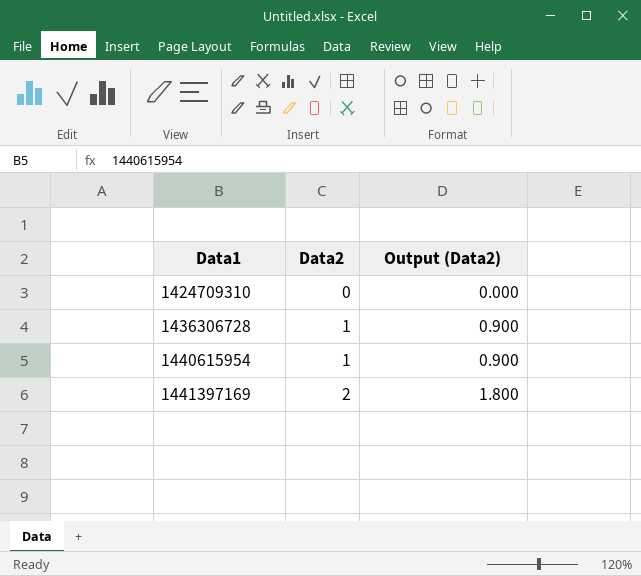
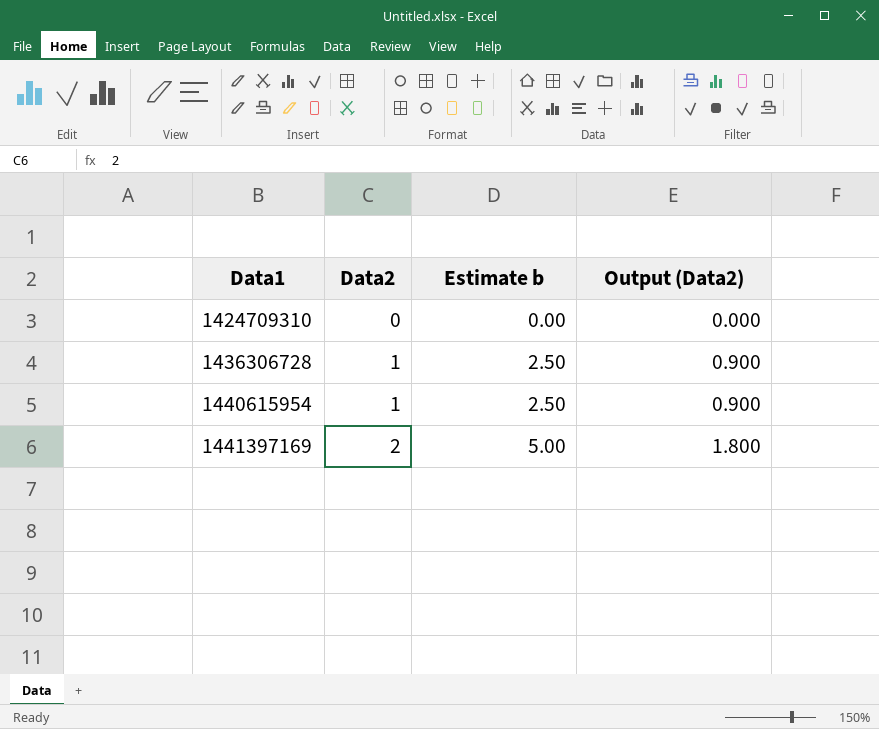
column Estimate b | formula: none -> [Data2] * 2.5

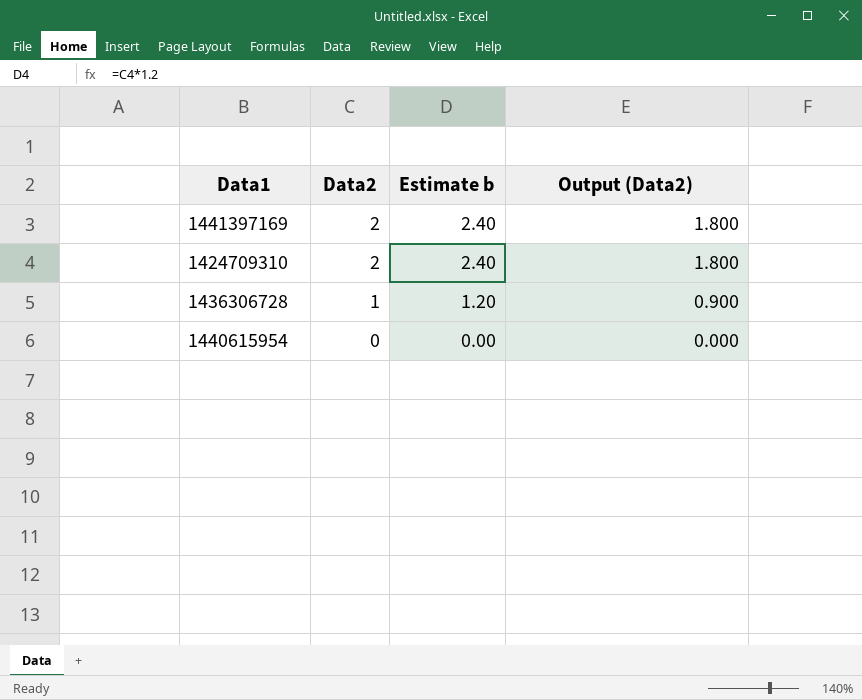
row order: Data1 ascending -> Data2 descending
column Estimate b | formula: [Data2] * 2.5 -> [Data2] * 1.2
1424709310 | Data2: 0 -> 2
1424709310 | Output (Data2): 0.000 -> 1.800
1440615954 | Data2: 1 -> 0
1440615954 | Output (Data2): 0.900 -> 0.000

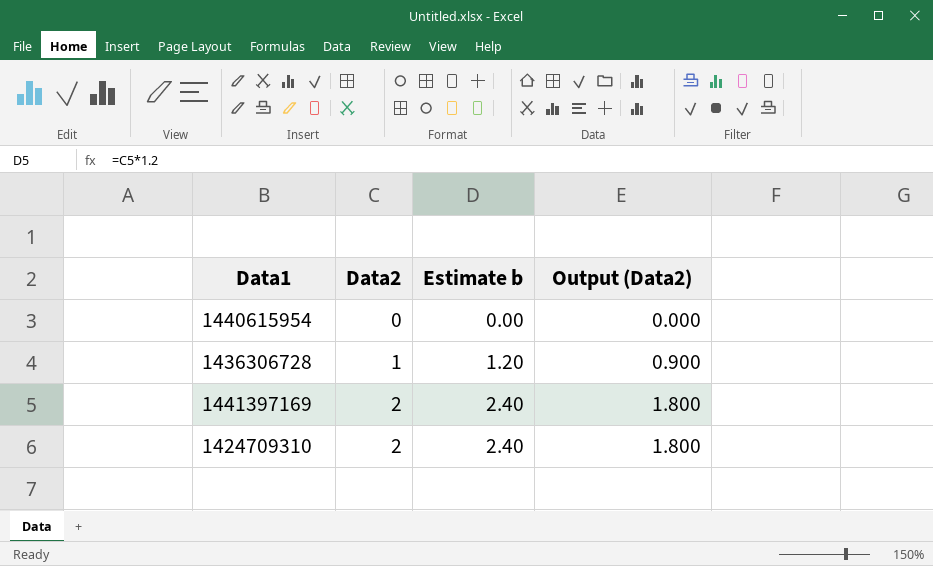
row order: Data2 descending -> Data2 ascending

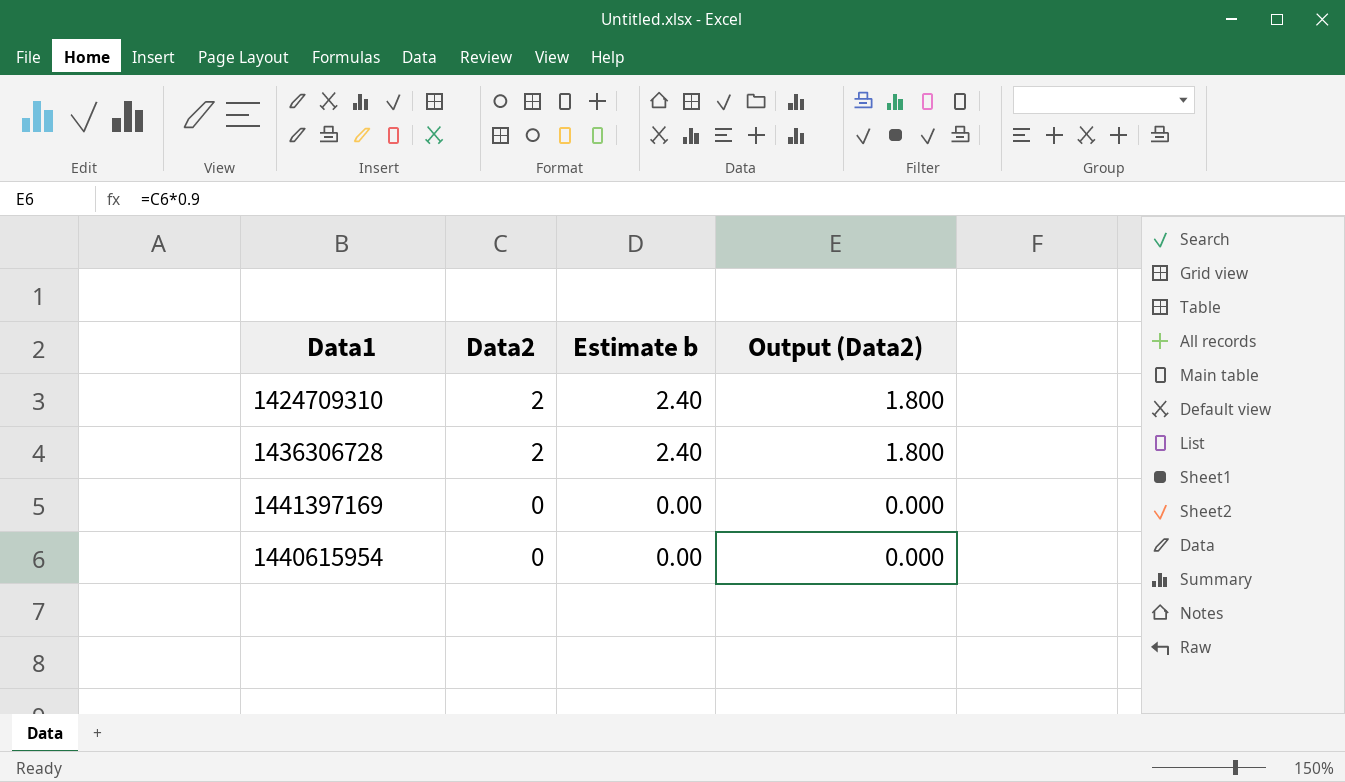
row order: Data2 ascending -> Data2 descending
1436306728 | Data2: 1 -> 2
1436306728 | Estimate b: 1.20 -> 2.40
1436306728 | Output (Data2): 0.900 -> 1.800
1441397169 | Data2: 2 -> 0
1441397169 | Estimate b: 2.40 -> 0.00
1441397169 | Output (Data2): 1.800 -> 0.000

